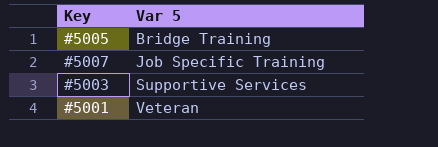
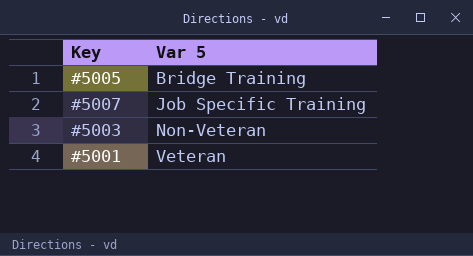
#5003 | Var 5: Supportive Services -> Non-Veteran

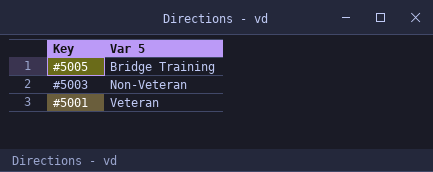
row #5007: Job Specific Training -> none

